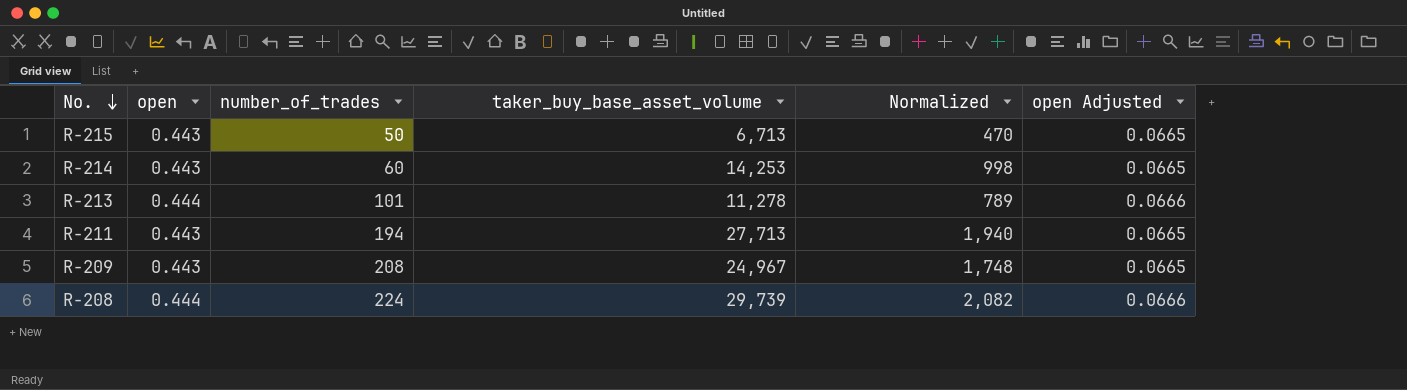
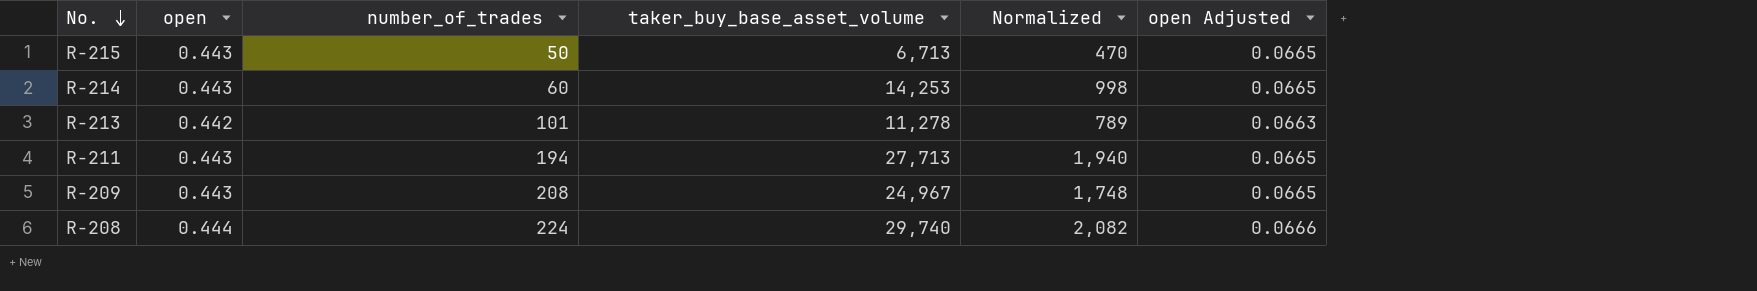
R-213 | open: 0.444 -> 0.442
R-213 | open Adjusted: 0.0666 -> 0.0663
R-208 | taker_buy_base_asset_volume: 29,739 -> 29,740

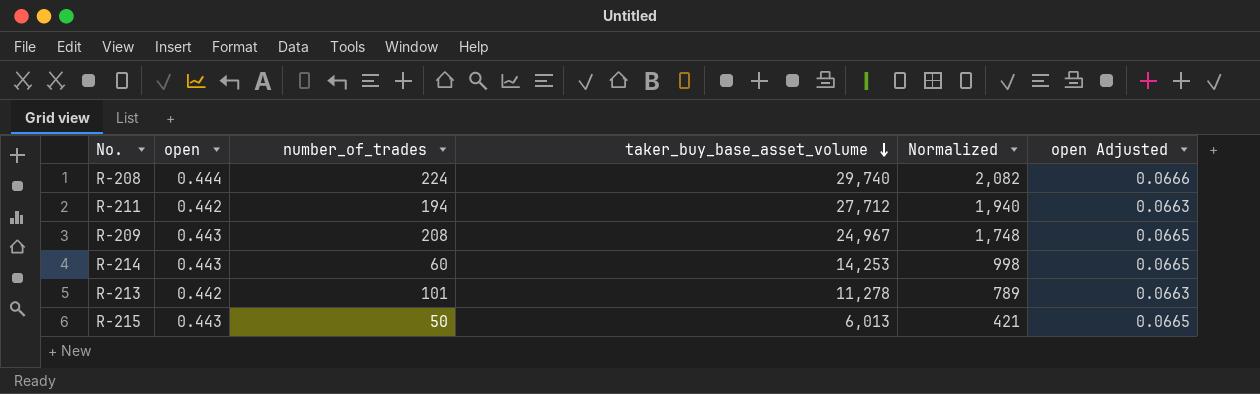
row order: No. descending -> taker_buy_base_asset_volume descending
R-211 | open: 0.443 -> 0.442
R-211 | taker_buy_base_asset_volume: 27,713 -> 27,712
R-211 | open Adjusted: 0.0665 -> 0.0663
R-215 | taker_buy_base_asset_volume: 6,713 -> 6,013
R-215 | Normalized: 470 -> 421

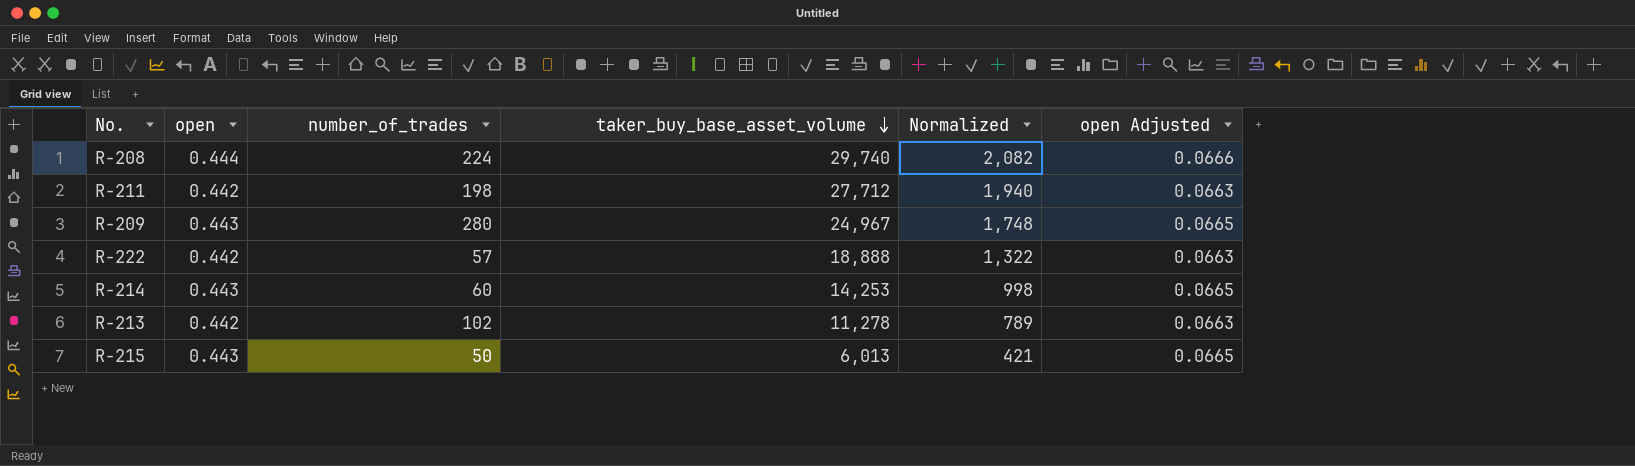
R-211 | number_of_trades: 194 -> 198
R-209 | number_of_trades: 208 -> 280
row R-222: none -> 0.442 | 57 | 18,888 | 1,322 | 0.0663
R-213 | number_of_trades: 101 -> 102

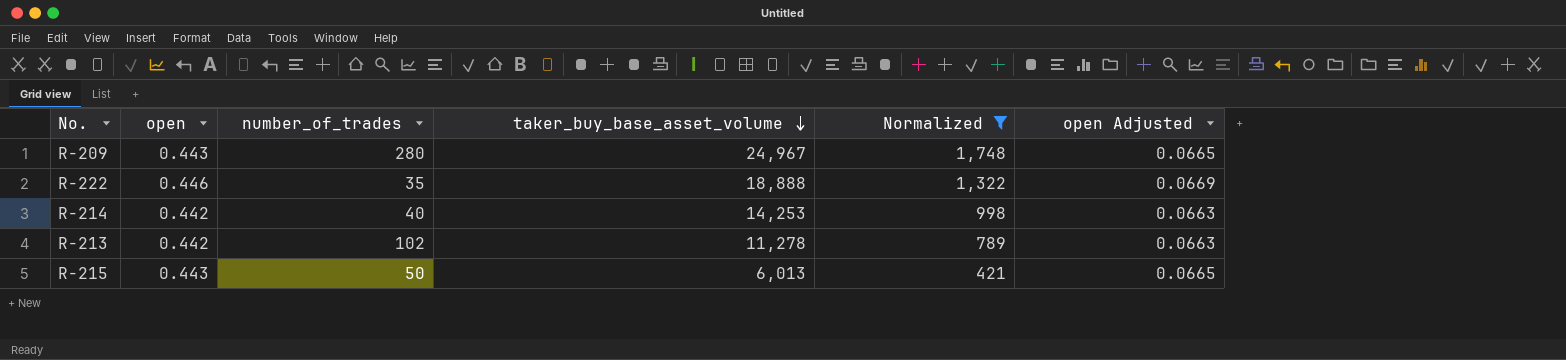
filter: none -> Normalized <= 1,748
R-222 | open: 0.442 -> 0.446
R-222 | number_of_trades: 57 -> 35
R-222 | open Adjusted: 0.0663 -> 0.0669
R-214 | open: 0.443 -> 0.442
R-214 | number_of_trades: 60 -> 40
R-214 | open Adjusted: 0.0665 -> 0.0663

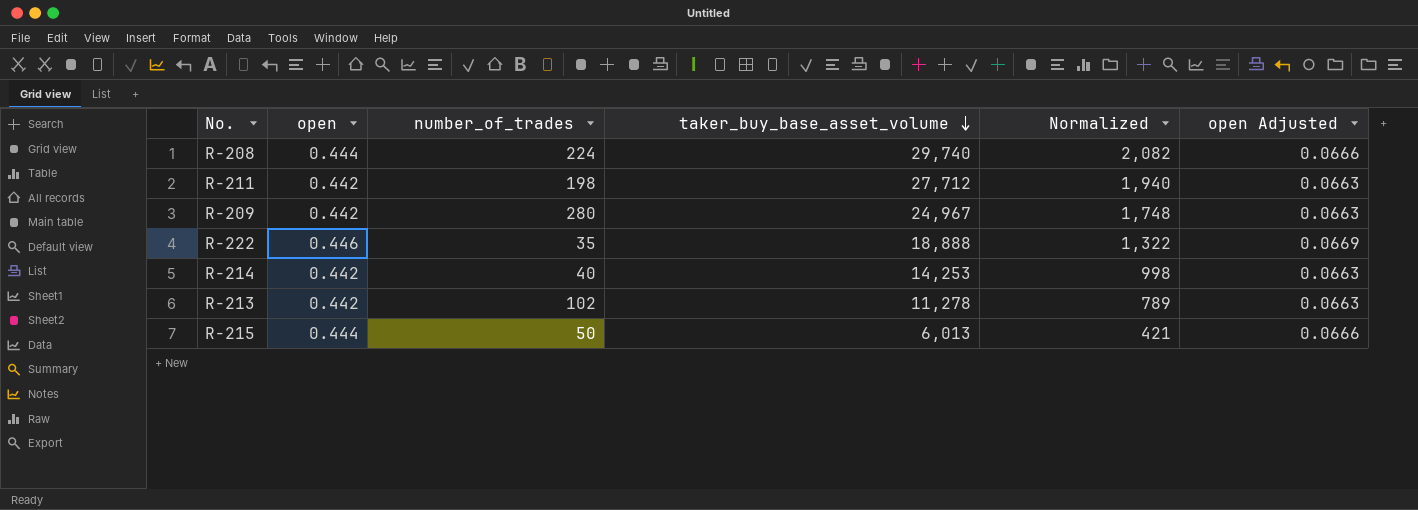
filter: Normalized <= 1,748 -> none
R-209 | open: 0.443 -> 0.442
R-209 | open Adjusted: 0.0665 -> 0.0663
R-215 | open: 0.443 -> 0.444
R-215 | open Adjusted: 0.0665 -> 0.0666

